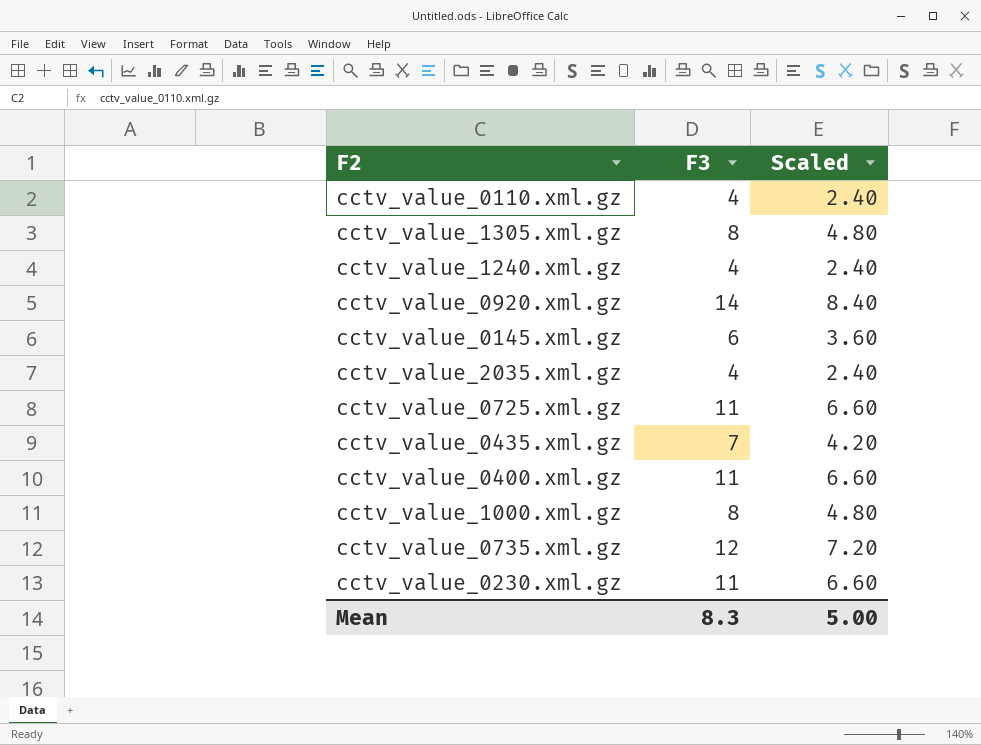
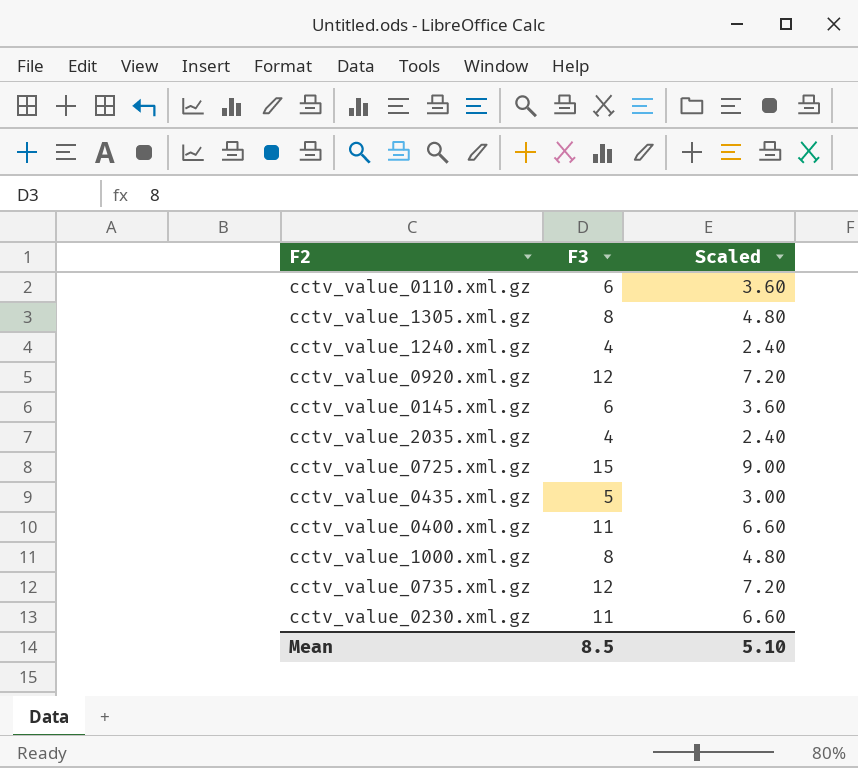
cctv_value_0110.xml.gz | F3: 4 -> 6
cctv_value_0110.xml.gz | Scaled: 2.40 -> 3.60
cctv_value_0920.xml.gz | F3: 14 -> 12
cctv_value_0920.xml.gz | Scaled: 8.40 -> 7.20
cctv_value_0725.xml.gz | F3: 11 -> 15
cctv_value_0725.xml.gz | Scaled: 6.60 -> 9.00
cctv_value_0435.xml.gz | F3: 7 -> 5
cctv_value_0435.xml.gz | Scaled: 4.20 -> 3.00
Mean | F3: 8.3 -> 8.5
Mean | Scaled: 5.00 -> 5.10

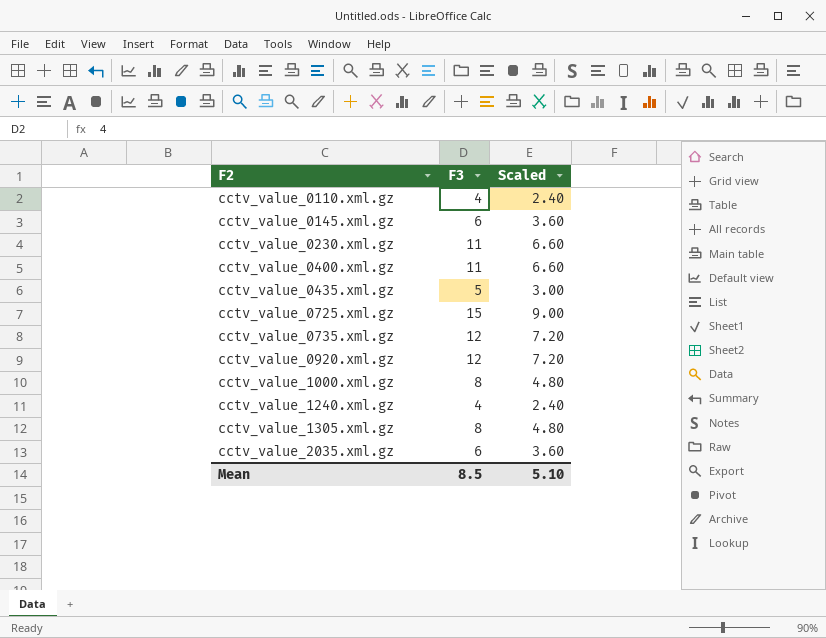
row order: none -> F2 ascending
cctv_value_0110.xml.gz | F3: 6 -> 4
cctv_value_0110.xml.gz | Scaled: 3.60 -> 2.40
cctv_value_2035.xml.gz | F3: 4 -> 6
cctv_value_2035.xml.gz | Scaled: 2.40 -> 3.60

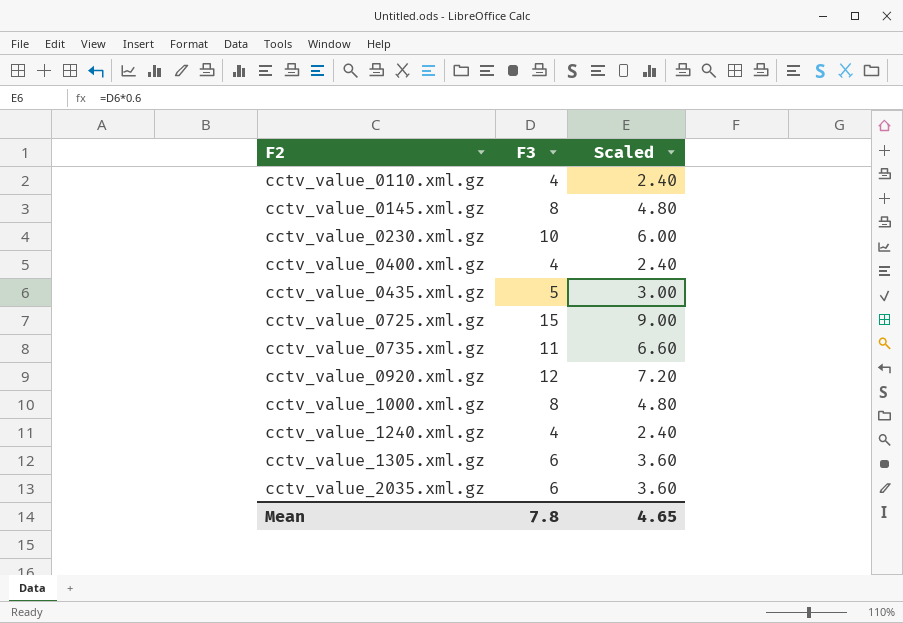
cctv_value_0145.xml.gz | F3: 6 -> 8
cctv_value_0145.xml.gz | Scaled: 3.60 -> 4.80
cctv_value_0230.xml.gz | F3: 11 -> 10
cctv_value_0230.xml.gz | Scaled: 6.60 -> 6.00
cctv_value_0400.xml.gz | F3: 11 -> 4
cctv_value_0400.xml.gz | Scaled: 6.60 -> 2.40
cctv_value_0735.xml.gz | F3: 12 -> 11
cctv_value_0735.xml.gz | Scaled: 7.20 -> 6.60
cctv_value_1305.xml.gz | F3: 8 -> 6
cctv_value_1305.xml.gz | Scaled: 4.80 -> 3.60
Mean | F3: 8.5 -> 7.8
Mean | Scaled: 5.10 -> 4.65

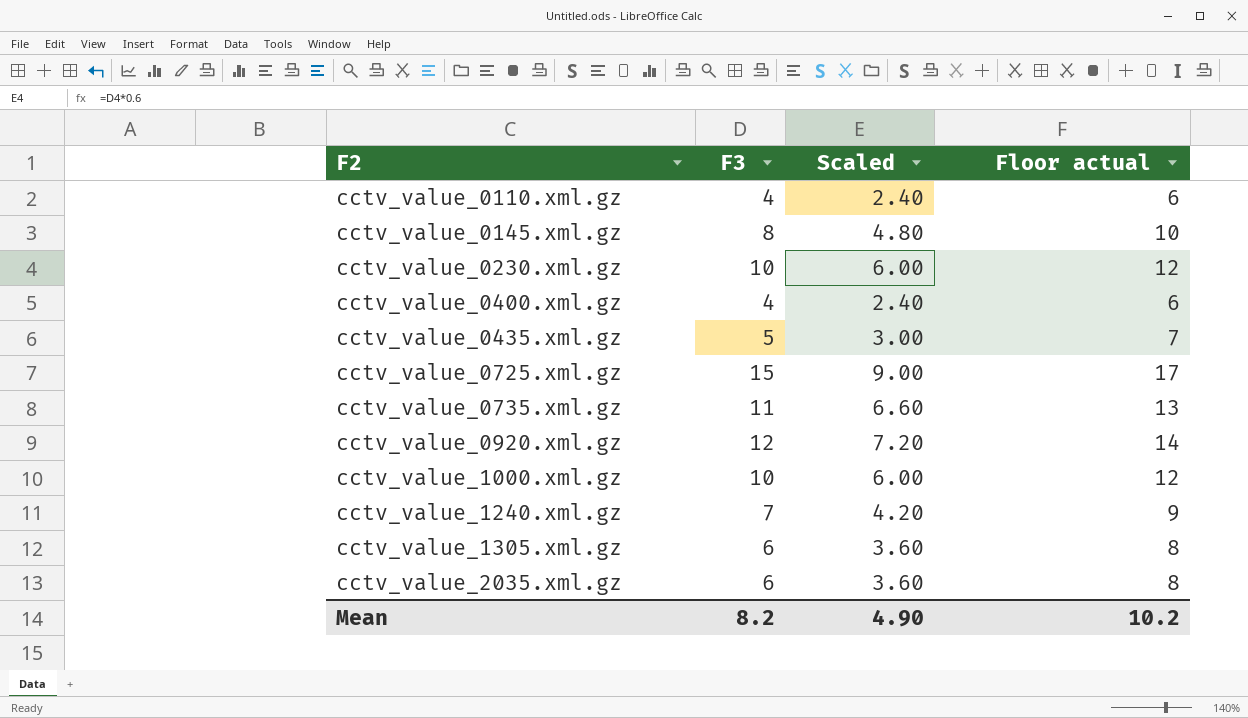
column Floor actual | formula: none -> [F3] + 2
cctv_value_1000.xml.gz | F3: 8 -> 10
cctv_value_1000.xml.gz | Scaled: 4.80 -> 6.00
cctv_value_1240.xml.gz | F3: 4 -> 7
cctv_value_1240.xml.gz | Scaled: 2.40 -> 4.20
Mean | F3: 7.8 -> 8.2
Mean | Scaled: 4.65 -> 4.90

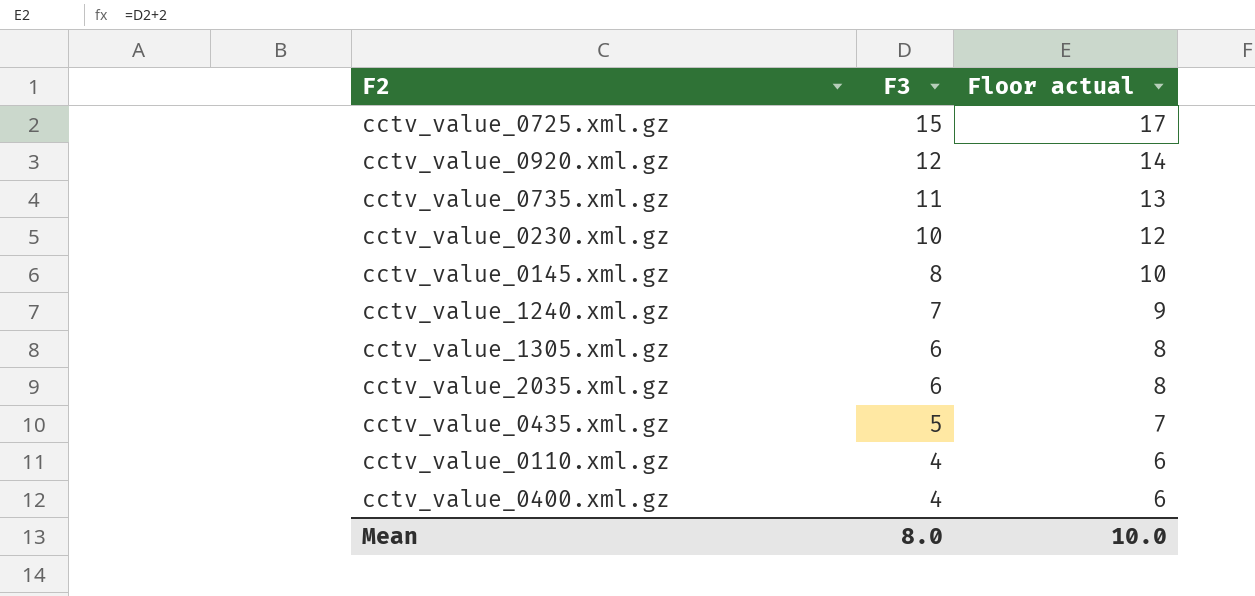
row order: F2 ascending -> F3 descending
column Scaled | formula: [F3] * 0.6 -> none
row cctv_value_1000.xml.gz: 10 | 6.00 | 12 -> none
Mean | F3: 8.2 -> 8.0
Mean | Floor actual: 10.2 -> 10.0

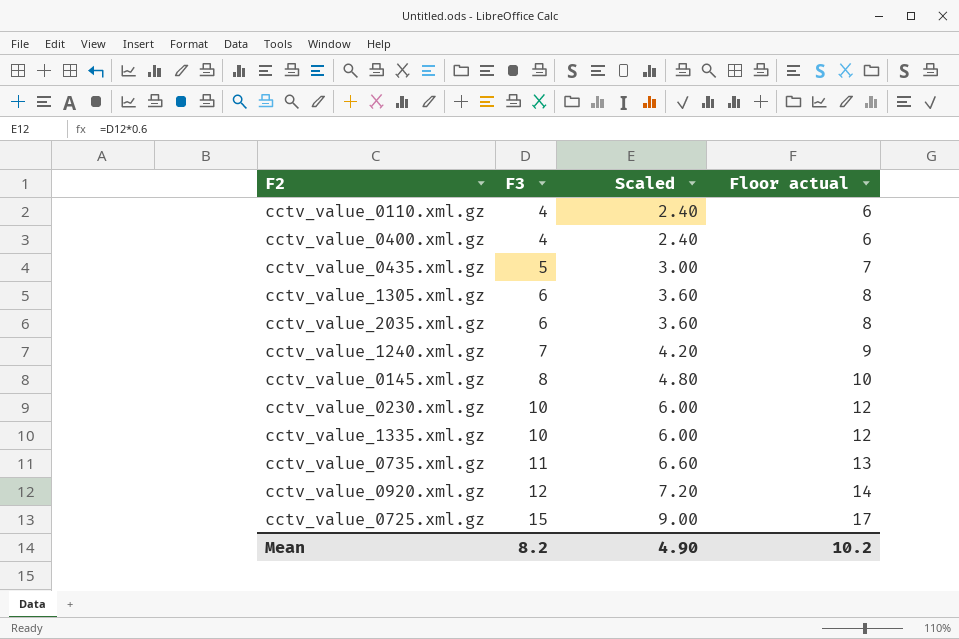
row order: F3 descending -> F3 ascending
column Scaled | formula: none -> [F3] * 0.6
row cctv_value_1335.xml.gz: none -> 10 | 6.00 | 12
Mean | F3: 8.0 -> 8.2
Mean | Floor actual: 10.0 -> 10.2

